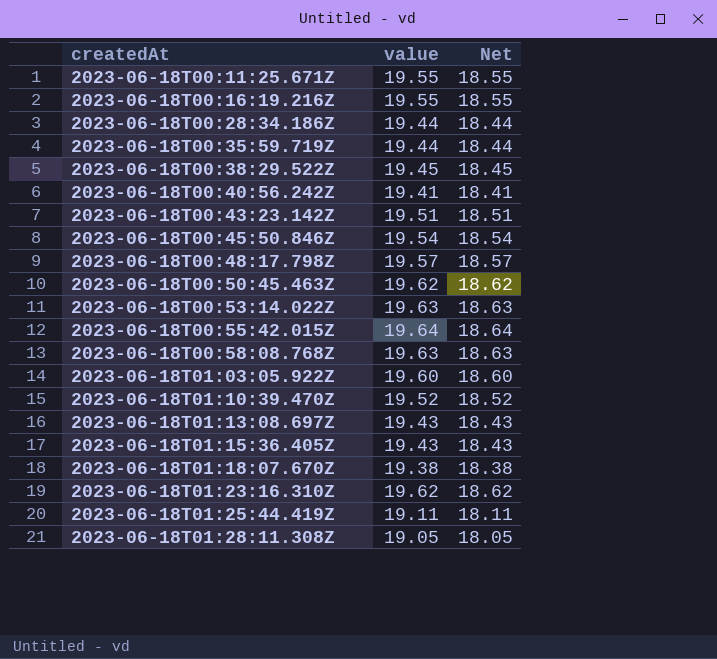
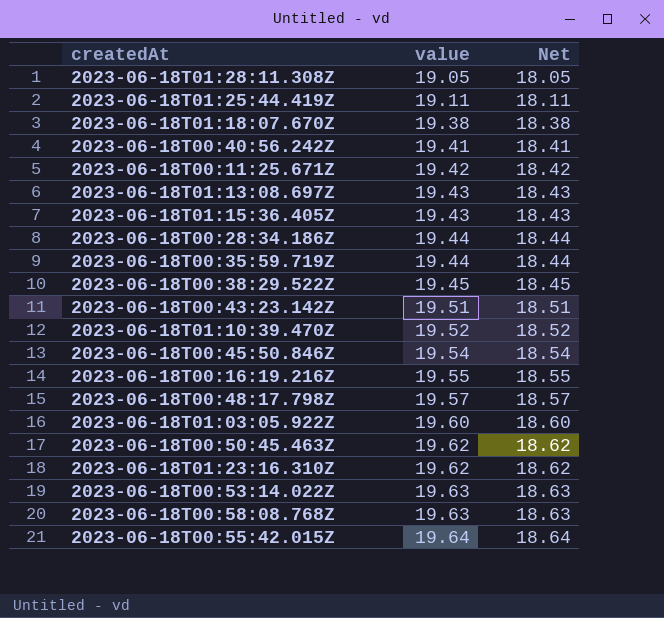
row order: createdAt ascending -> value ascending
2023-06-18T00:11:25.671Z | value: 19.55 -> 19.42
2023-06-18T00:11:25.671Z | Net: 18.55 -> 18.42

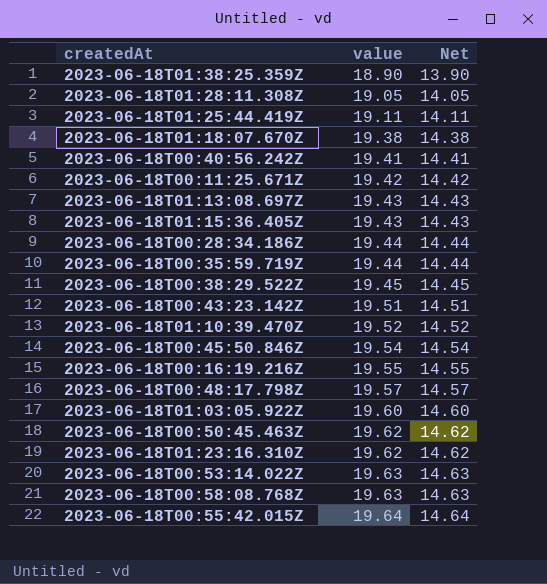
column Net | formula: [value] - 1 -> [value] - 5
row 2023-06-18T01:38:25.359Z: none -> 18.90 | 13.90

